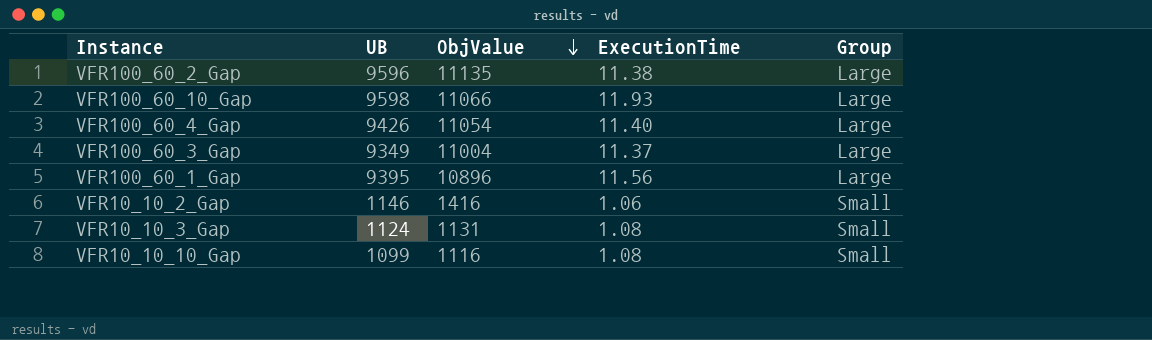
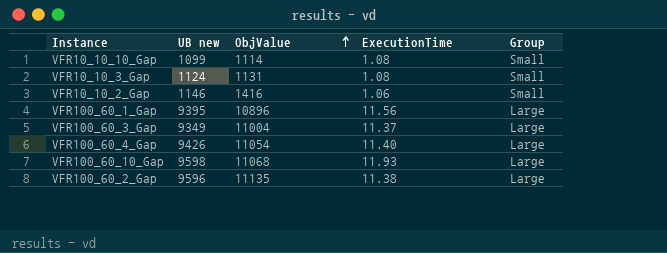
row order: ObjValue descending -> ObjValue ascending
column name: UB -> UB new
VFR10_10_10_Gap | ObjValue: 1116 -> 1114
VFR100_60_10_Gap | ObjValue: 11066 -> 11068

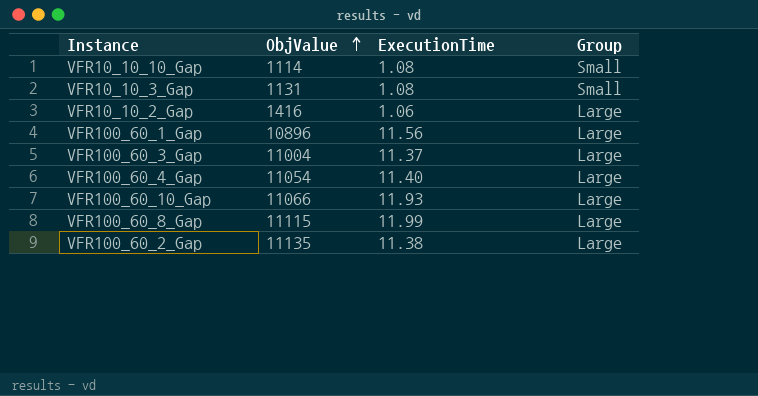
column UB new | position: 2 -> none
VFR10_10_2_Gap | Group: Small -> Large
VFR100_60_10_Gap | ObjValue: 11068 -> 11066
row VFR100_60_8_Gap: none -> 11115 | 11.99 | Large

